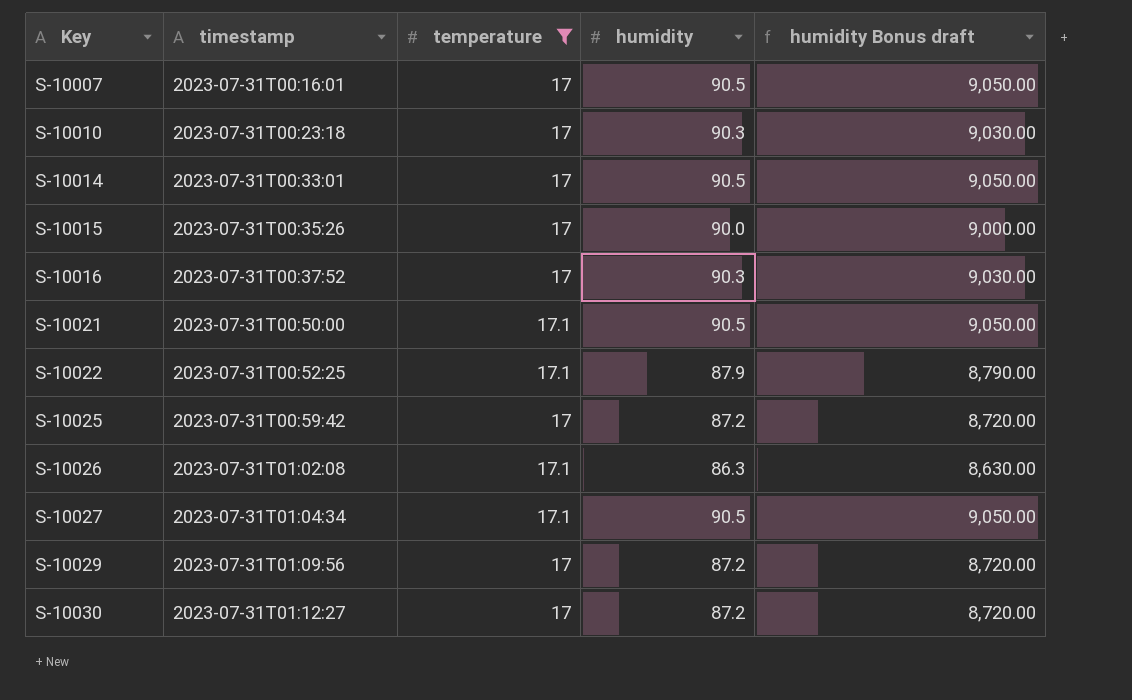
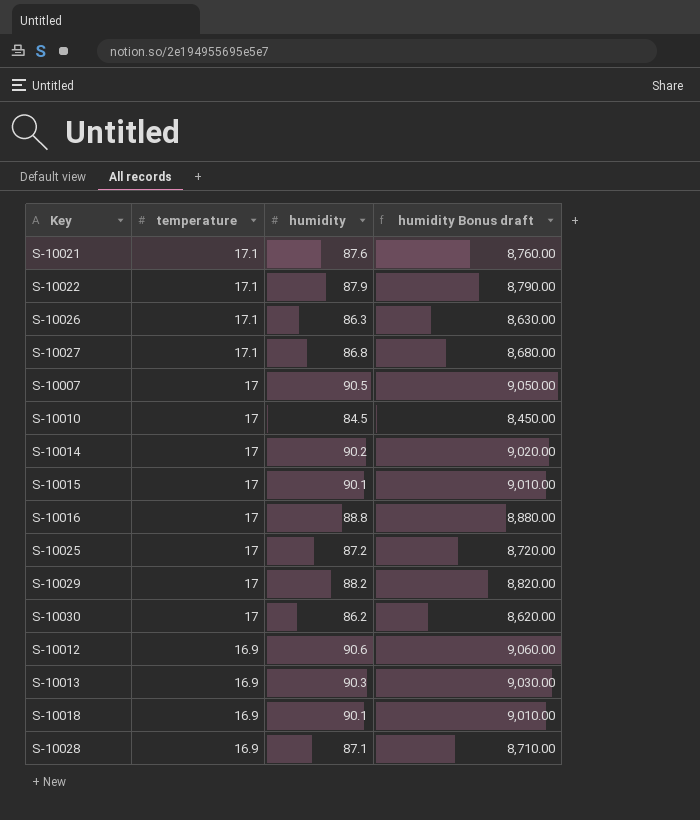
filter: temperature != 16.9 -> none
row order: Key ascending -> temperature descending
column timestamp | position: 2 -> none
S-10021 | humidity: 90.5 -> 87.6
S-10021 | humidity Bonus draft: 9,050.00 -> 8,760.00
S-10027 | humidity: 90.5 -> 86.8
S-10027 | humidity Bonus draft: 9,050.00 -> 8,680.00
S-10010 | humidity: 90.3 -> 84.5
S-10010 | humidity Bonus draft: 9,030.00 -> 8,450.00
S-10014 | humidity: 90.5 -> 90.2
S-10014 | humidity Bonus draft: 9,050.00 -> 9,020.00
S-10015 | humidity: 90.0 -> 90.1
S-10015 | humidity Bonus draft: 9,000.00 -> 9,010.00
S-10016 | humidity: 90.3 -> 88.8
S-10016 | humidity Bonus draft: 9,030.00 -> 8,880.00
S-10029 | humidity: 87.2 -> 88.2
S-10029 | humidity Bonus draft: 8,720.00 -> 8,820.00
S-10030 | humidity: 87.2 -> 86.2
S-10030 | humidity Bonus draft: 8,720.00 -> 8,620.00

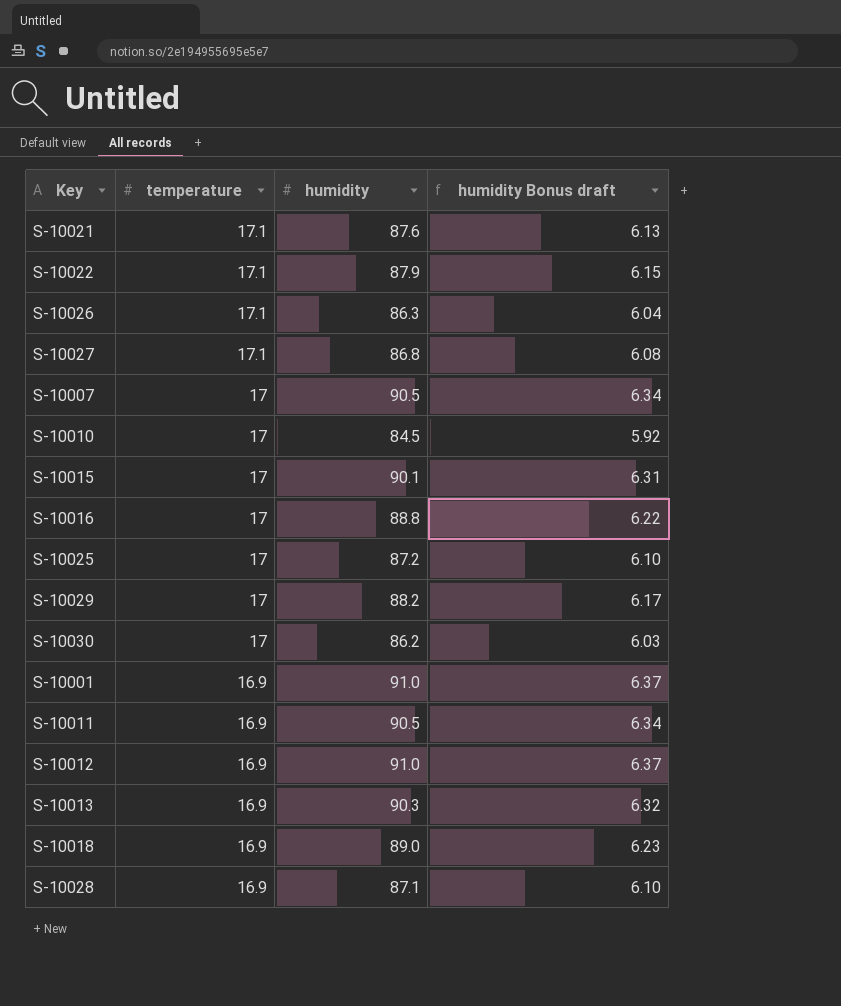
column humidity Bonus draft | formula: [humidity] * 100 -> [humidity] * 0.07
row S-10014: 17 | 90.2 | 9,020.00 -> none
row S-10001: none -> 16.9 | 91.0 | 6.37
row S-10011: none -> 16.9 | 90.5 | 6.34
S-10012 | humidity: 90.6 -> 91.0
S-10018 | humidity: 90.1 -> 89.0

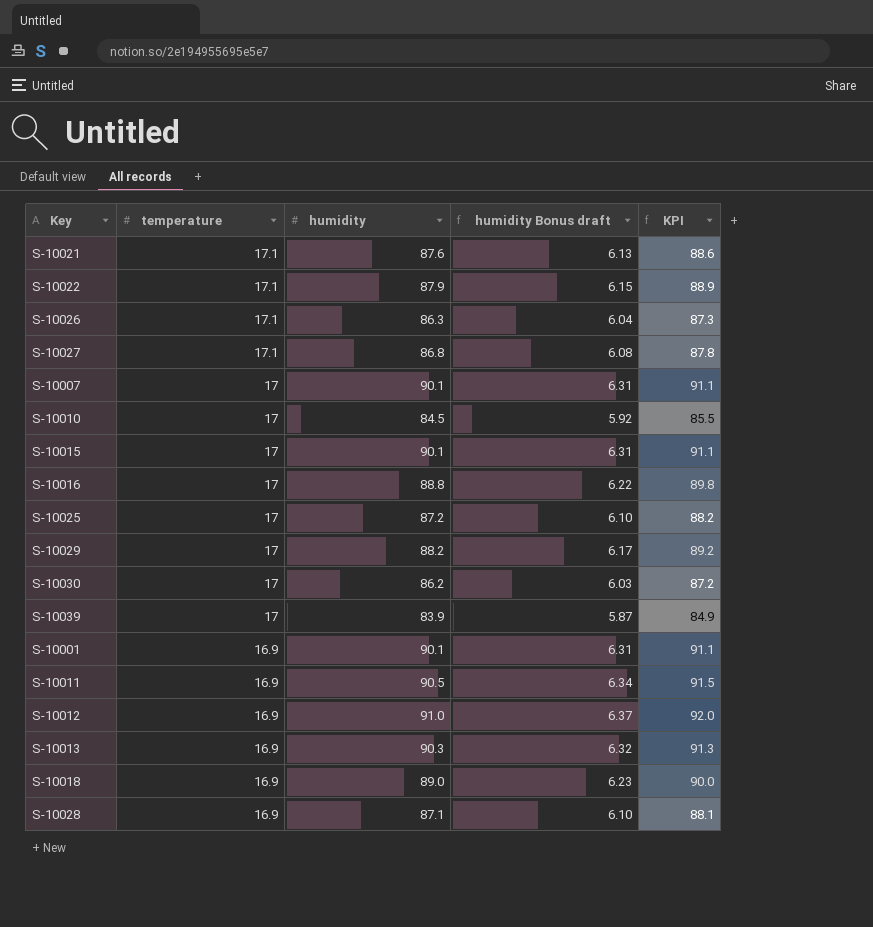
column KPI | formula: none -> [humidity] + 1
S-10007 | humidity: 90.5 -> 90.1
S-10007 | humidity Bonus draft: 6.34 -> 6.31
row S-10039: none -> 17 | 83.9 | 5.87 | 84.9
S-10001 | humidity: 91.0 -> 90.1
S-10001 | humidity Bonus draft: 6.37 -> 6.31

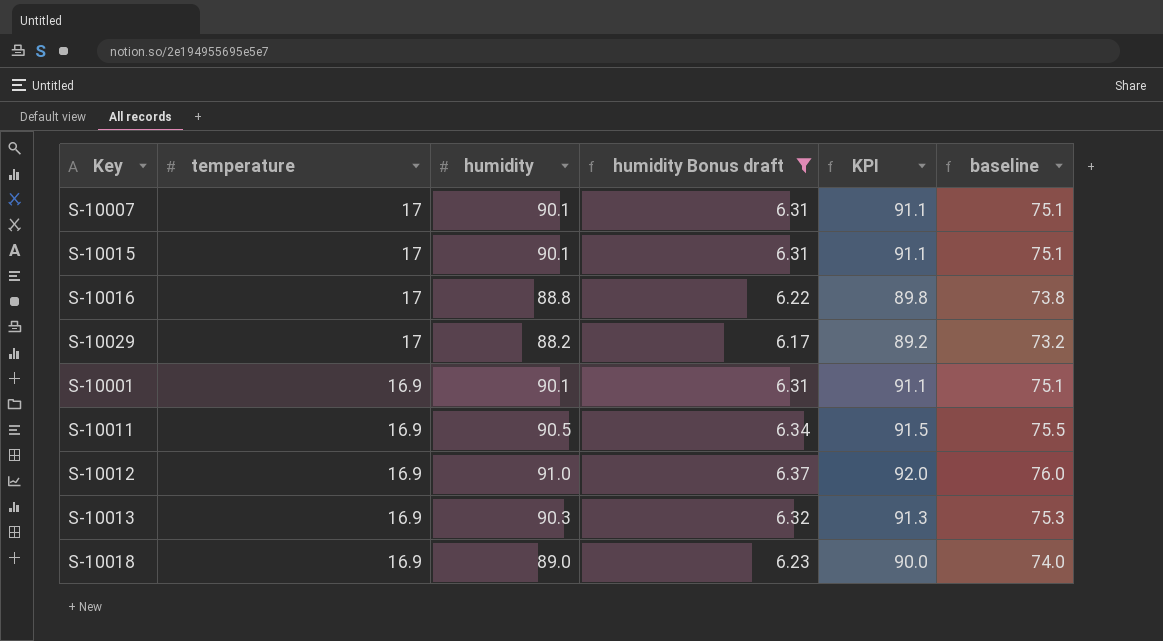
filter: none -> humidity Bonus draft >= 6.17
column baseline | formula: none -> [humidity] - 15

